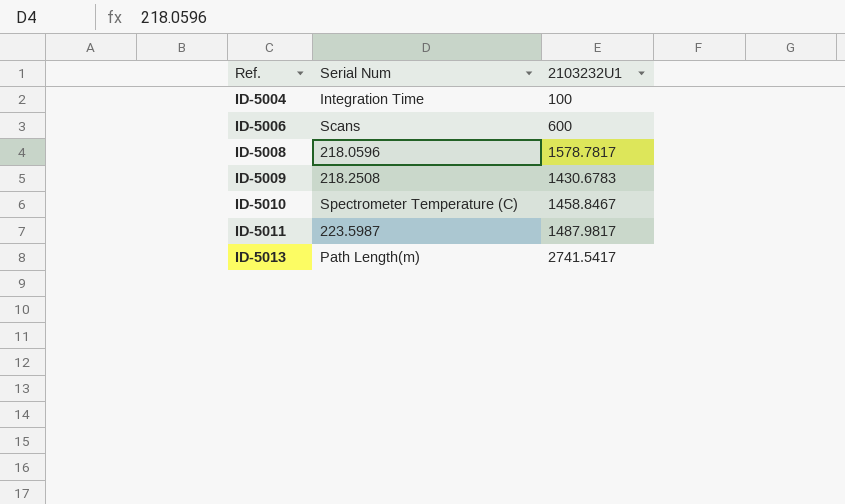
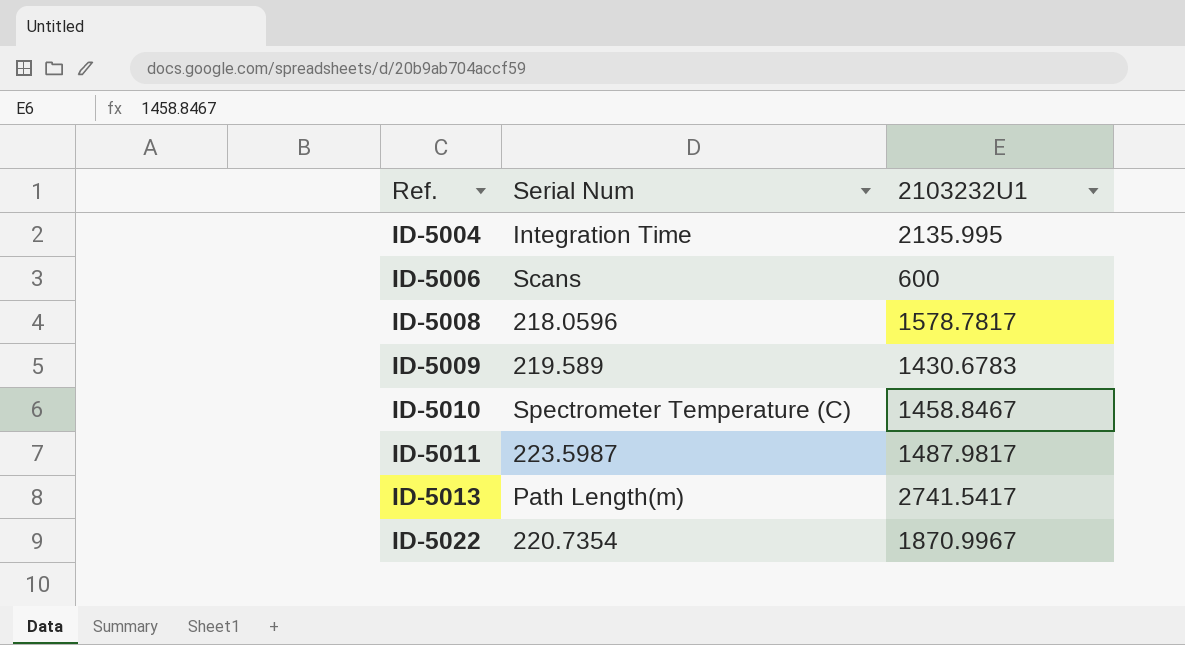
ID-5004 | 2103232U1: 100 -> 2135.995
ID-5009 | Serial Num: 218.2508 -> 219.589
row ID-5022: none -> 220.7354 | 1870.9967

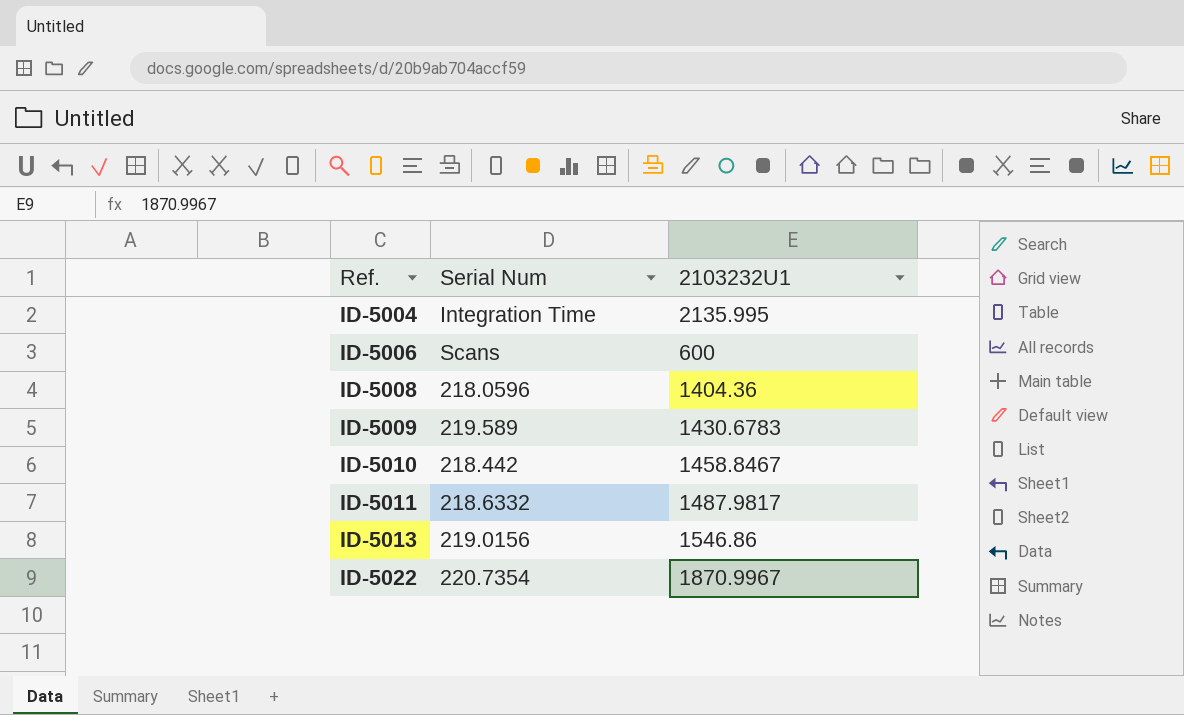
ID-5008 | 2103232U1: 1578.7817 -> 1404.36
ID-5010 | Serial Num: Spectrometer Temperature (C) -> 218.442
ID-5011 | Serial Num: 223.5987 -> 218.6332
ID-5013 | Serial Num: Path Length(m) -> 219.0156
ID-5013 | 2103232U1: 2741.5417 -> 1546.86

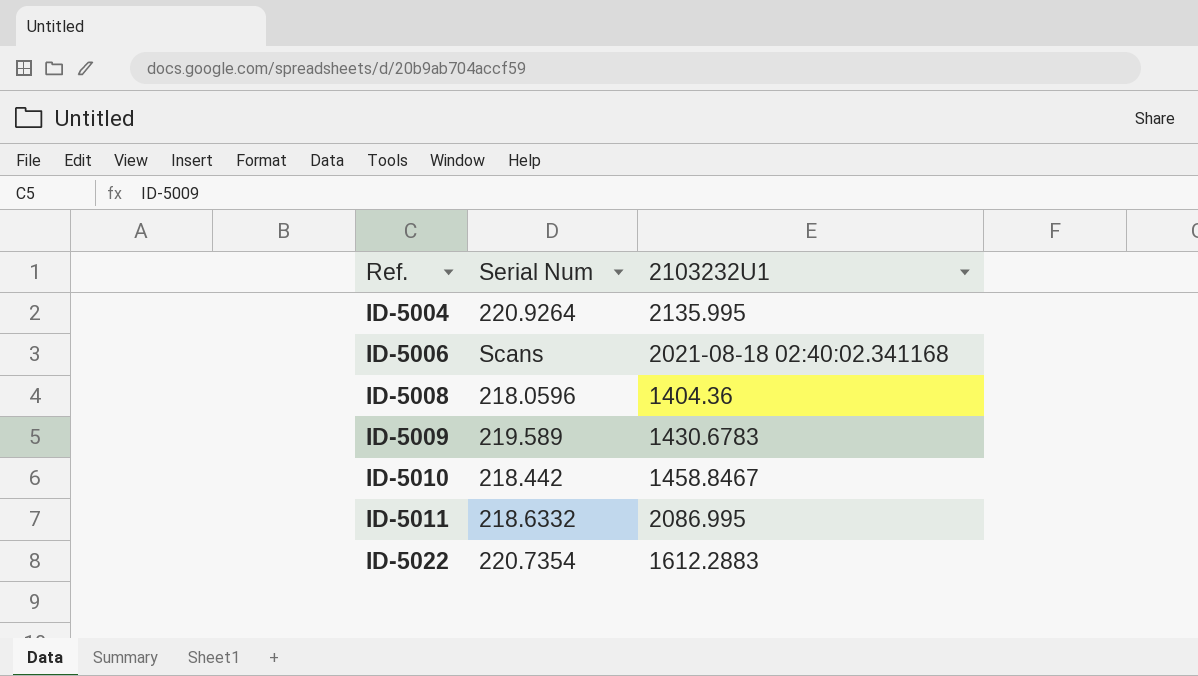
row ID-5013: 219.0156 | 1546.86 -> none
ID-5004 | Serial Num: Integration Time -> 220.9264
ID-5006 | 2103232U1: 600 -> 2021-08-18 02:40:02.341168
ID-5011 | 2103232U1: 1487.9817 -> 2086.995
ID-5022 | 2103232U1: 1870.9967 -> 1612.2883

